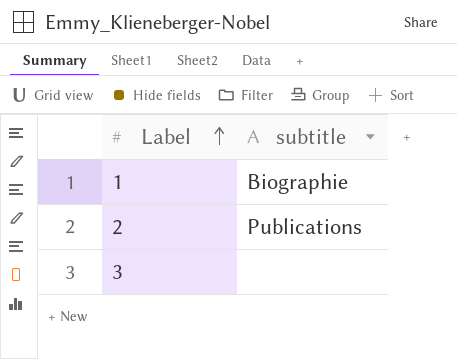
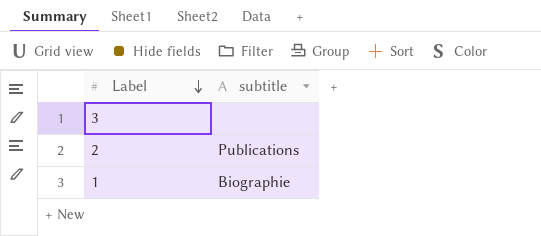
row order: Label ascending -> Label descending

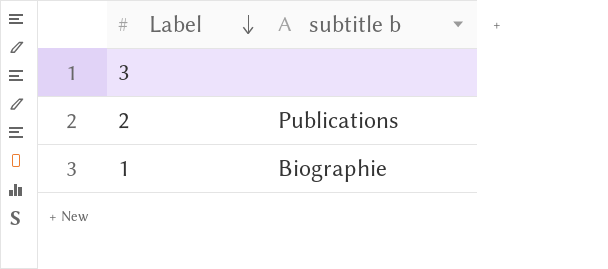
column name: subtitle -> subtitle b

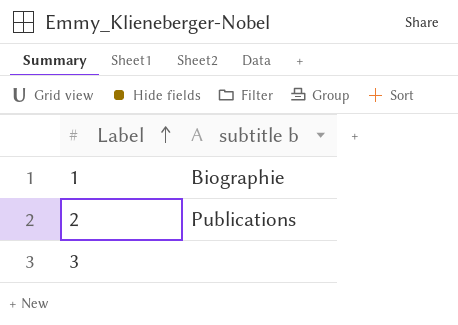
row order: Label descending -> Label ascending

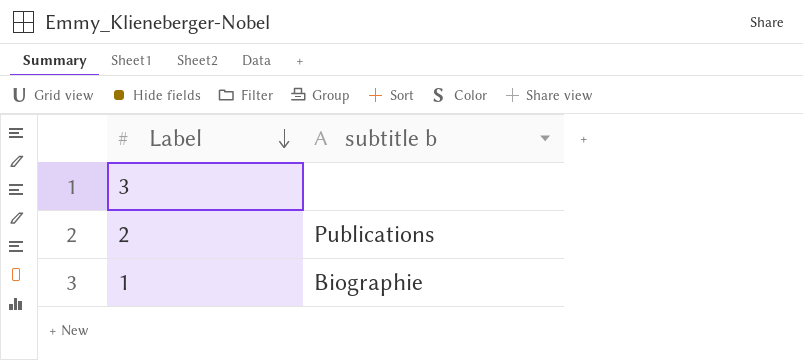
row order: Label ascending -> Label descending

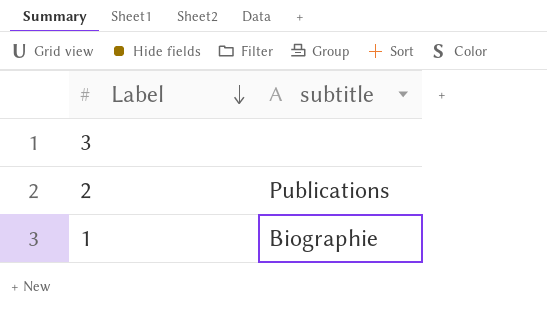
column name: subtitle b -> subtitle

